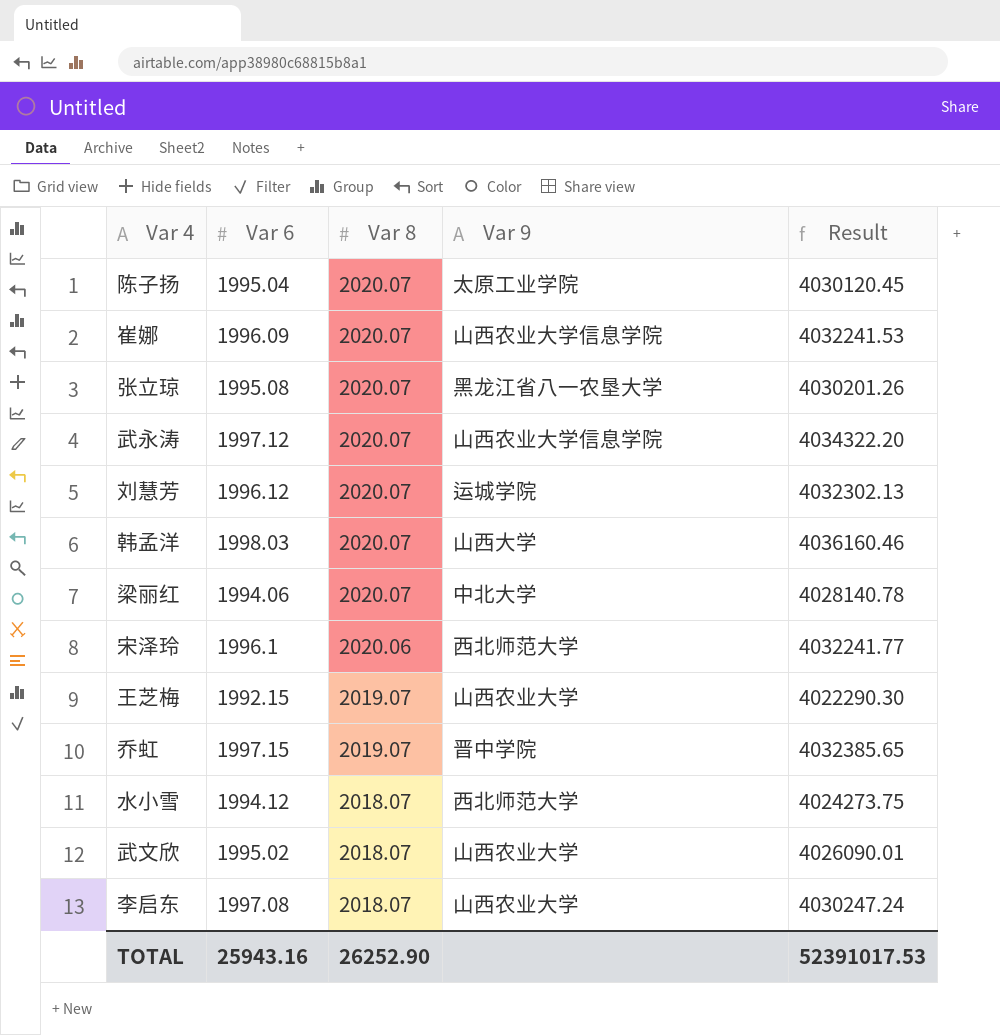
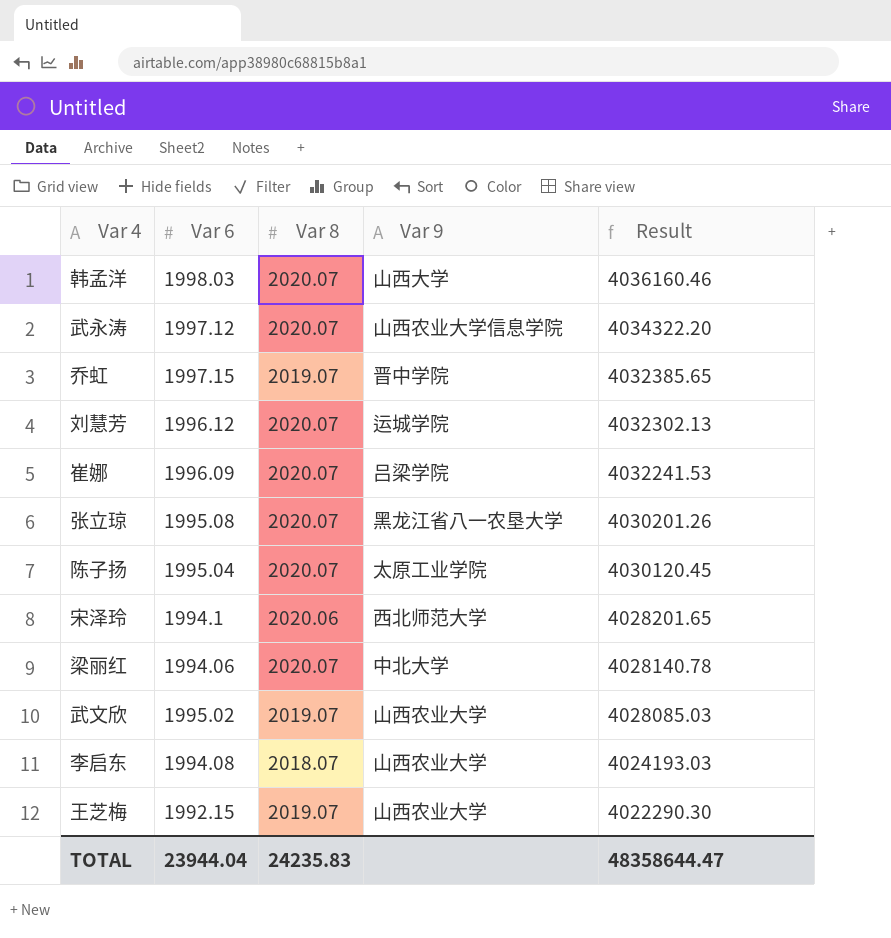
row order: Var 8 descending -> Result descending
row 水小雪: 1994.12 | 2018.07 | 西北师范大学 | 4024273.75 -> none
崔娜 | Var 9: 山西农业大学信息学院 -> 吕梁学院
宋泽玲 | Var 6: 1996.1 -> 1994.1
宋泽玲 | Result: 4032241.77 -> 4028201.65
武文欣 | Var 8: 2018.07 -> 2019.07
武文欣 | Result: 4026090.01 -> 4028085.03
李启东 | Var 6: 1997.08 -> 1994.08
李启东 | Result: 4030247.24 -> 4024193.03
TOTAL | Var 6: 25943.16 -> 23944.04
TOTAL | Var 8: 26252.90 -> 24235.83
TOTAL | Result: 52391017.53 -> 48358644.47

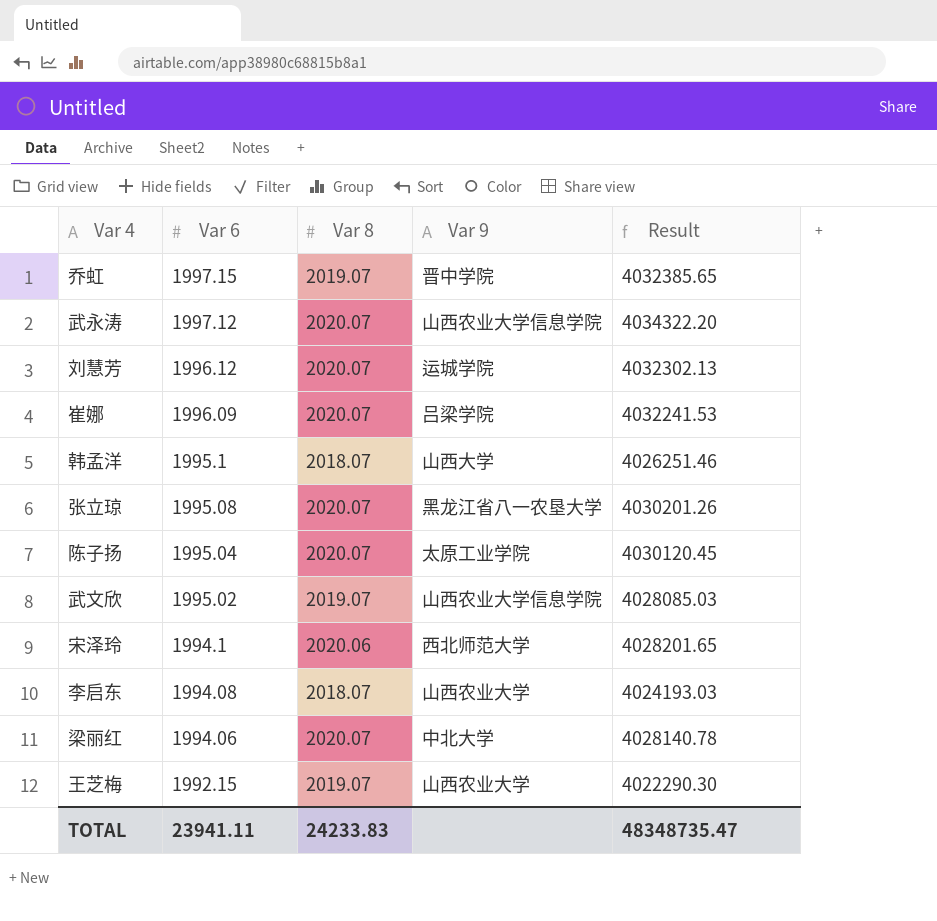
row order: Result descending -> Var 6 descending
韩孟洋 | Var 6: 1998.03 -> 1995.1
韩孟洋 | Var 8: 2020.07 -> 2018.07
韩孟洋 | Result: 4036160.46 -> 4026251.46
武文欣 | Var 9: 山西农业大学 -> 山西农业大学信息学院
TOTAL | Var 6: 23944.04 -> 23941.11
TOTAL | Var 8: 24235.83 -> 24233.83
TOTAL | Result: 48358644.47 -> 48348735.47

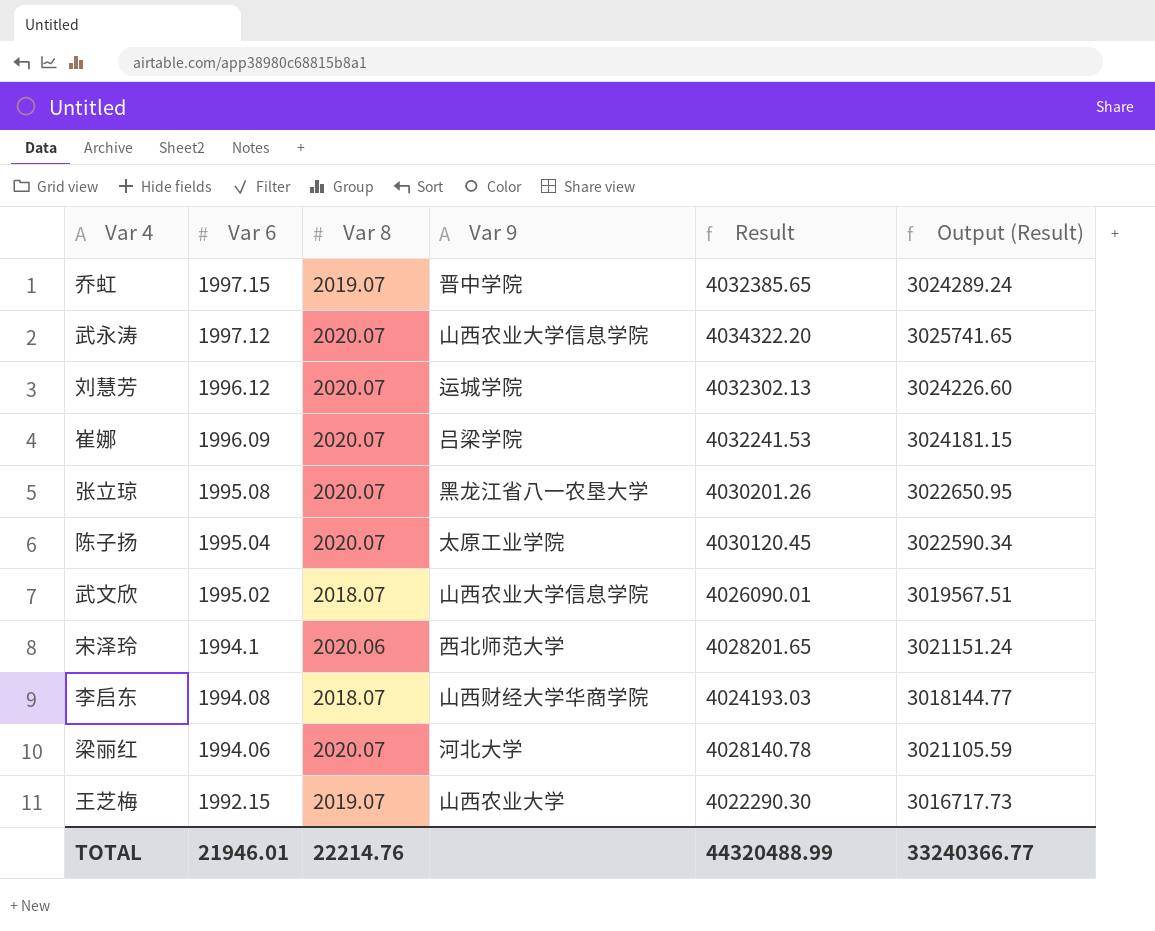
column Output (Result) | formula: none -> [Result] * 0.75
row 韩孟洋: 1995.1 | 2018.07 | 山西大学 | 4026251.46 -> none
武文欣 | Var 8: 2019.07 -> 2018.07
武文欣 | Result: 4028085.03 -> 4026090.01
李启东 | Var 9: 山西农业大学 -> 山西财经大学华商学院
梁丽红 | Var 9: 中北大学 -> 河北大学
TOTAL | Var 6: 23941.11 -> 21946.01
TOTAL | Var 8: 24233.83 -> 22214.76
TOTAL | Result: 48348735.47 -> 44320488.99

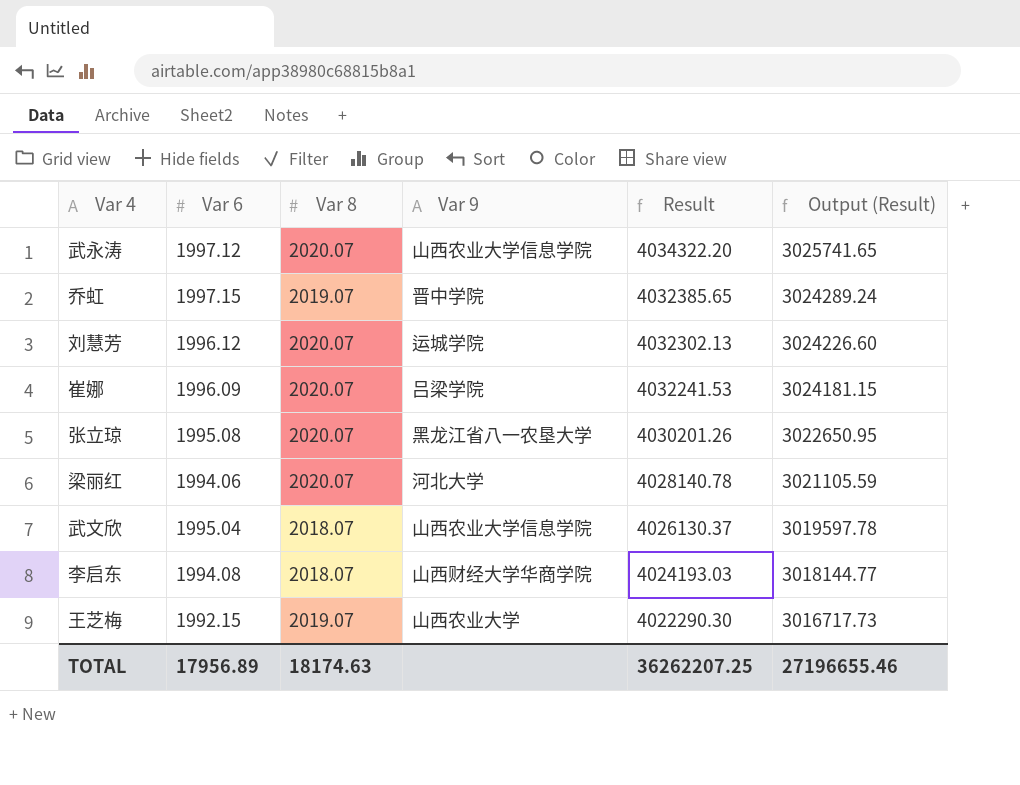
row order: Var 6 descending -> Result descending
row 陈子扬: 1995.04 | 2020.07 | 太原工业学院 | 4030120.45 | 3022590.34 -> none
row 宋泽玲: 1994.1 | 2020.06 | 西北师范大学 | 4028201.65 | 3021151.24 -> none
武文欣 | Var 6: 1995.02 -> 1995.04
武文欣 | Result: 4026090.01 -> 4026130.37
武文欣 | Output (Result): 3019567.51 -> 3019597.78
TOTAL | Var 6: 21946.01 -> 17956.89
TOTAL | Var 8: 22214.76 -> 18174.63
TOTAL | Result: 44320488.99 -> 36262207.25
TOTAL | Output (Result): 33240366.77 -> 27196655.46

